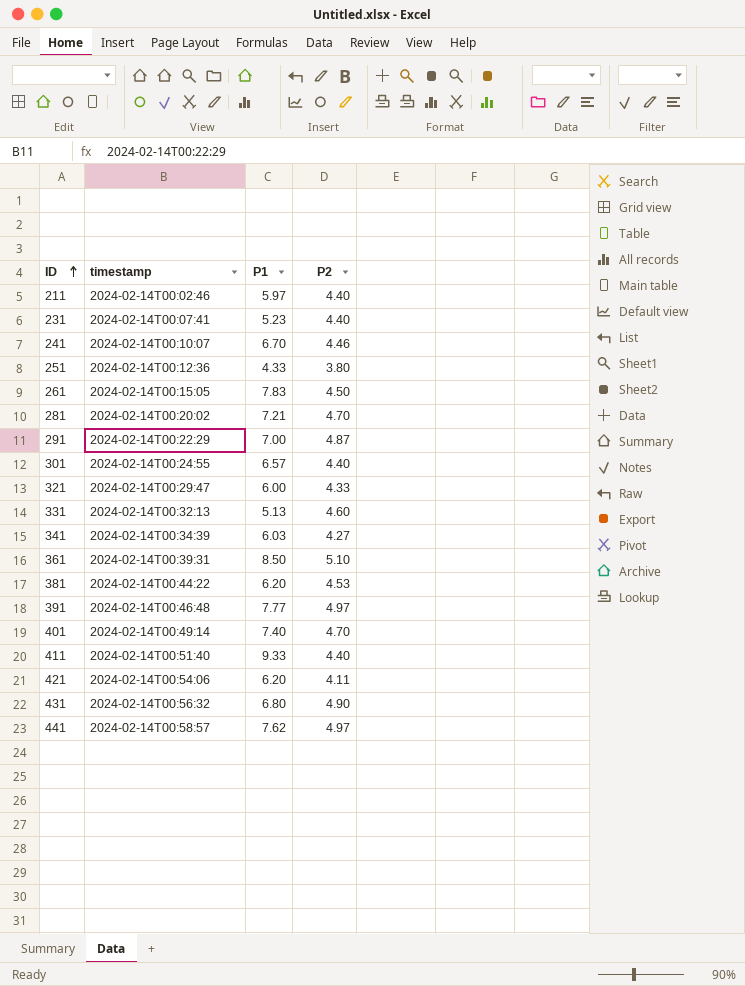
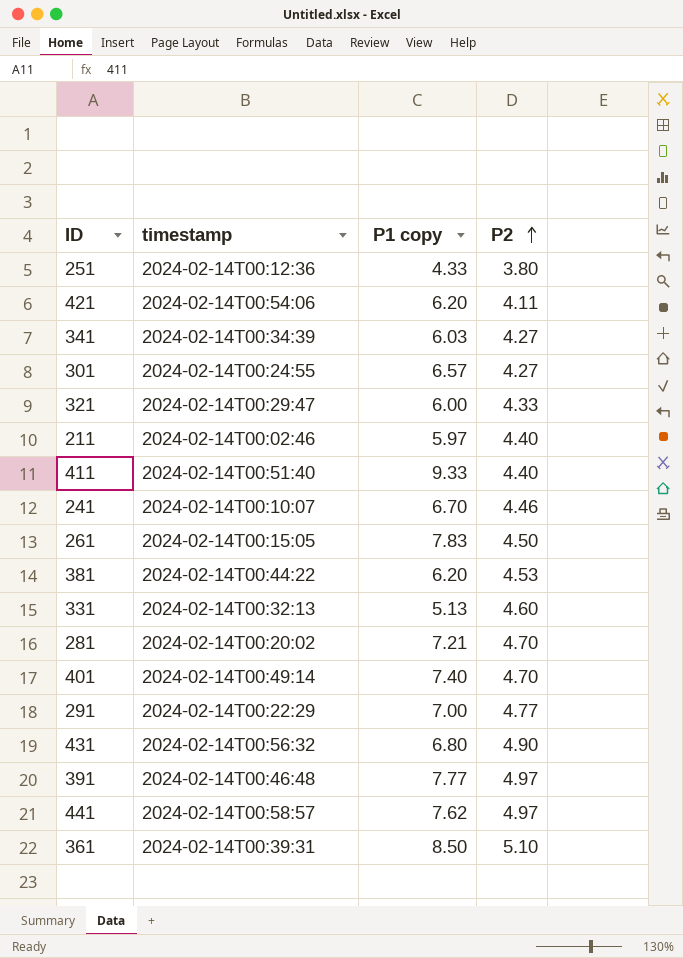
row order: ID ascending -> P2 ascending
column name: P1 -> P1 copy
row 231: 2024-02-14T00:07:41 | 5.23 | 4.40 -> none
301 | P2: 4.40 -> 4.27
291 | P2: 4.87 -> 4.77

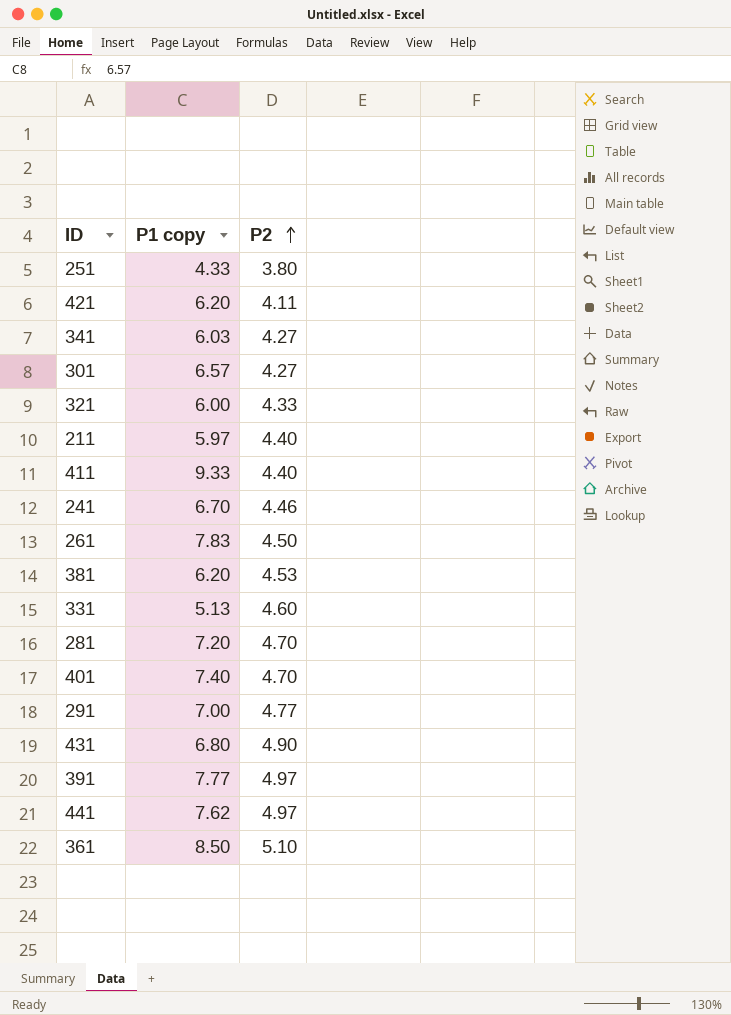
column timestamp | position: 2 -> none
281 | P1 copy: 7.21 -> 7.20

